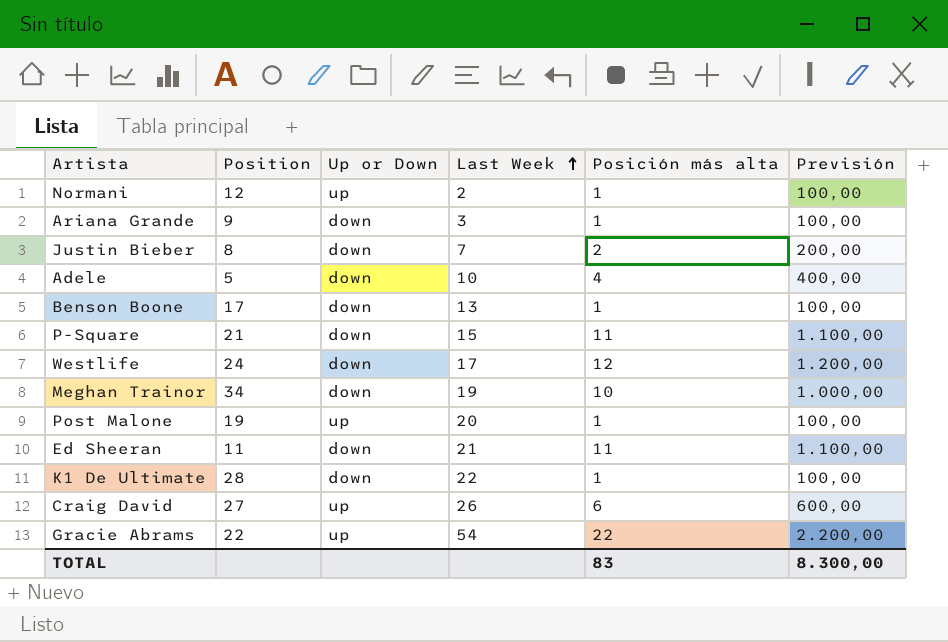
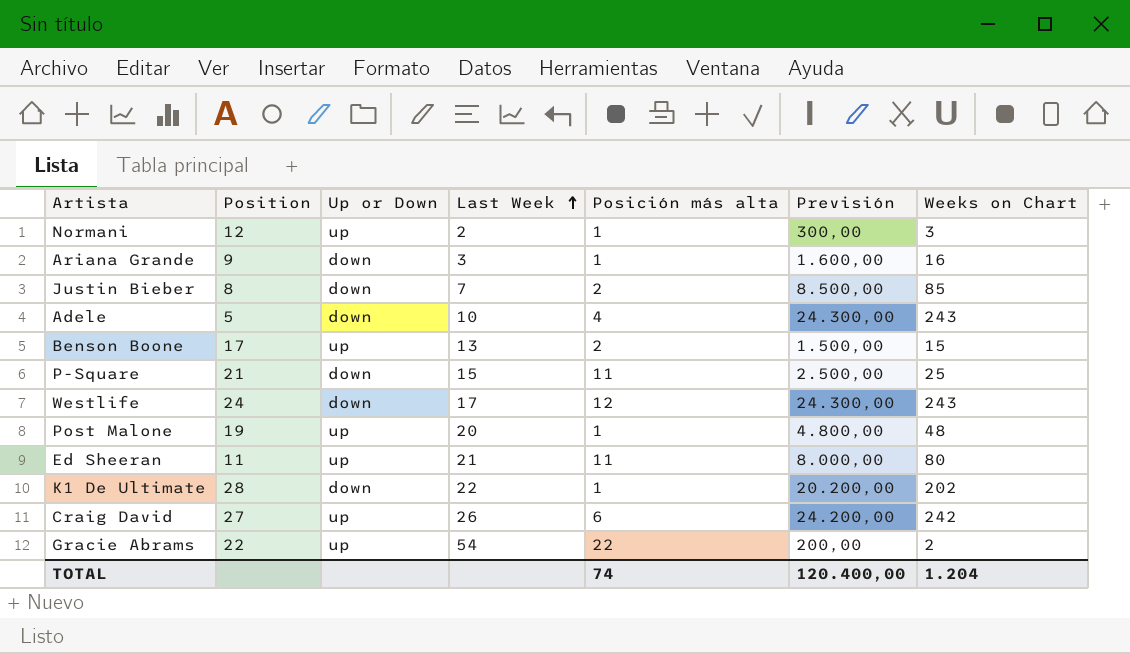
column Previsión | formula: [Posición más alta] * 100 -> [Weeks on Chart] * 100
column Weeks on Chart | position: none -> 7
row Meghan Trainor: 34 | down | 19 | 10 | 1.000,00 -> none
Benson Boone | Up or Down: down -> up
Benson Boone | Posición más alta: 1 -> 2
Ed Sheeran | Up or Down: down -> up
TOTAL | Posición más alta: 83 -> 74
TOTAL | Previsión: 8.300,00 -> 120.400,00

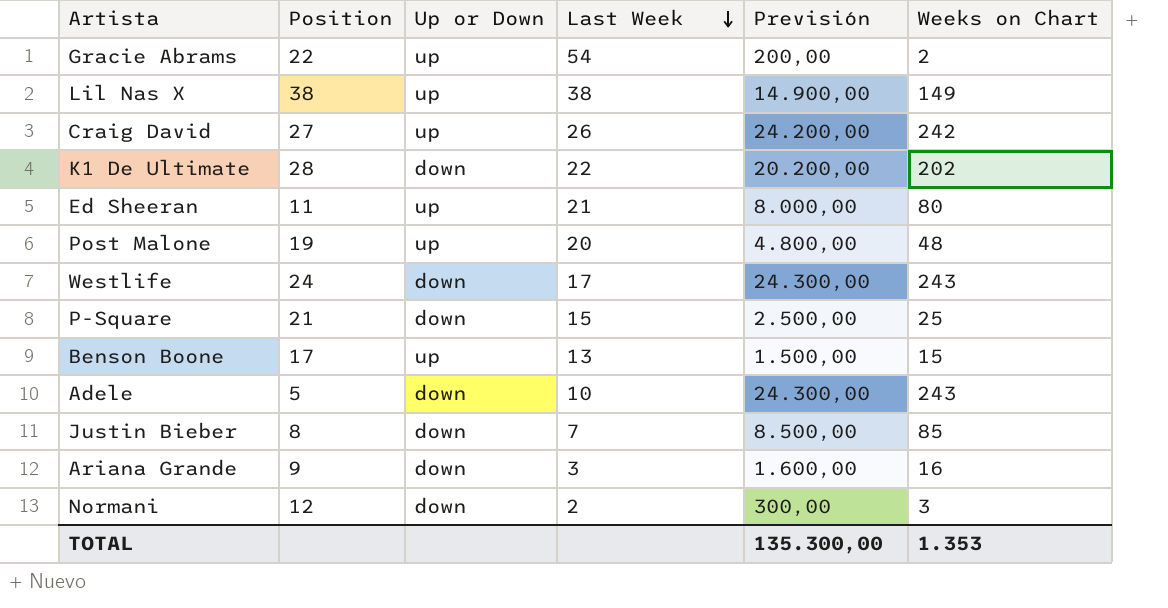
row order: Last Week ascending -> Last Week descending
column Posición más alta | position: 5 -> none
row Lil Nas X: none -> 38 | up | 38 | 14.900,00 | 149
Normani | Up or Down: up -> down
TOTAL | Previsión: 120.400,00 -> 135.300,00
TOTAL | Weeks on Chart: 1.204 -> 1.353

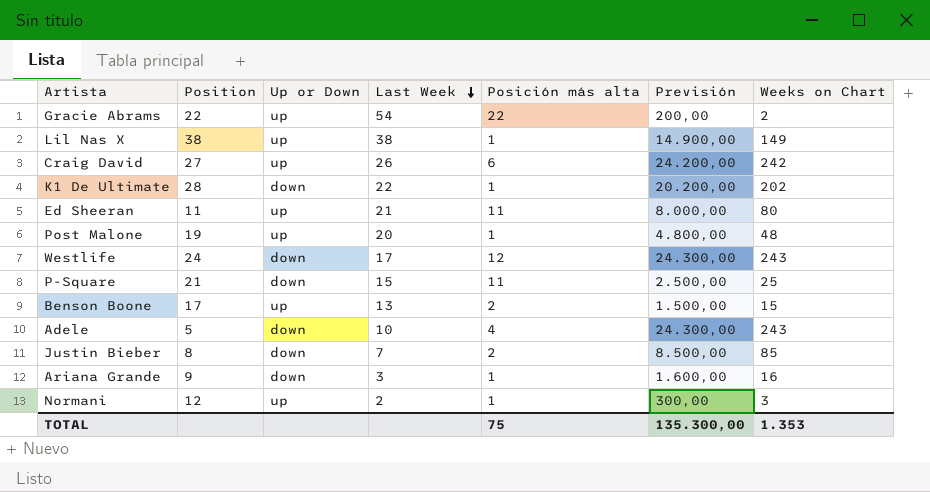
column Posición más alta | position: none -> 5
Normani | Up or Down: down -> up

